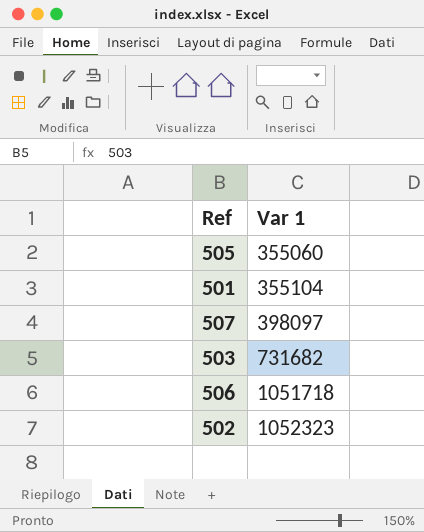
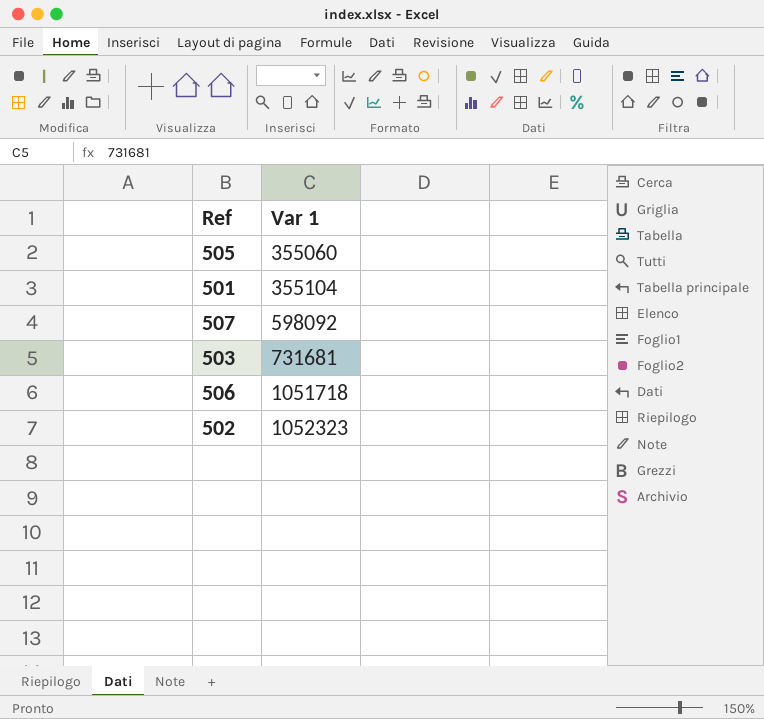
507 | Var 1: 398097 -> 598092
503 | Var 1: 731682 -> 731681

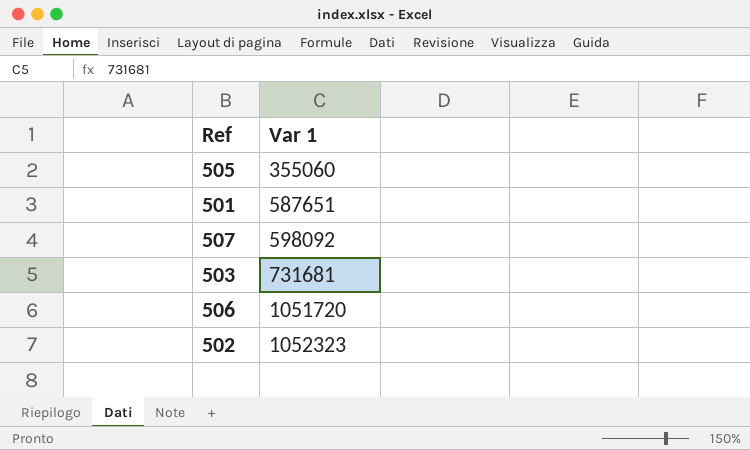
501 | Var 1: 355104 -> 587651
506 | Var 1: 1051718 -> 1051720

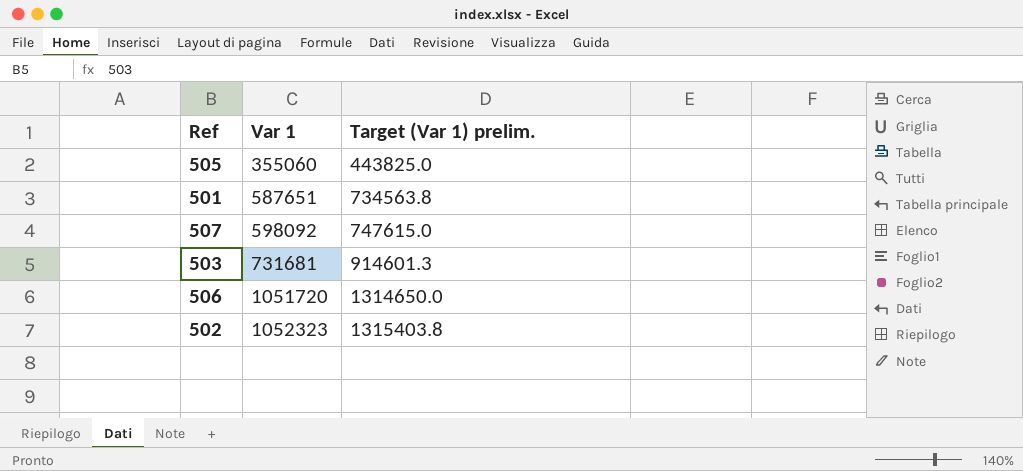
column Target (Var 1) prelim. | formula: none -> [Var 1] * 1.25

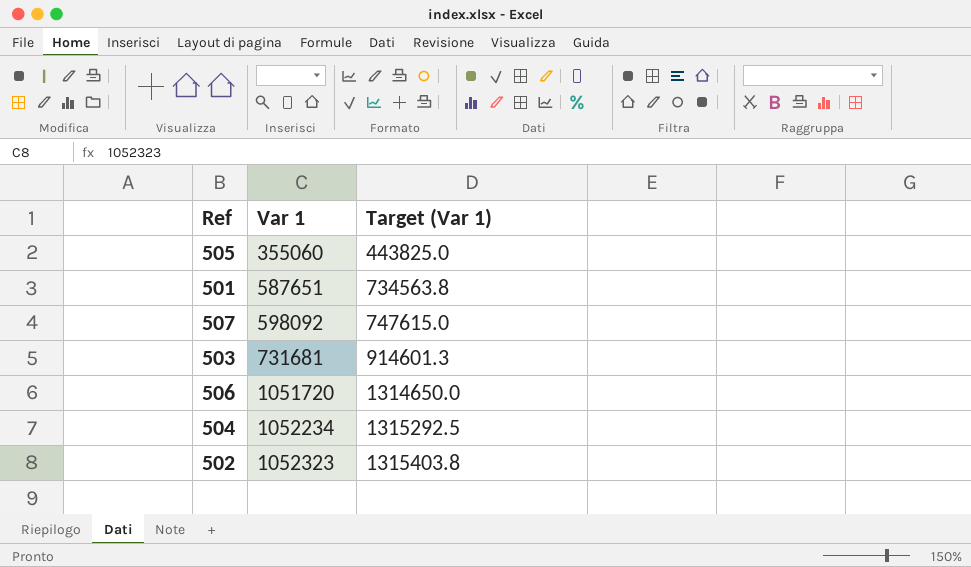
column name: Target (Var 1) prelim. -> Target (Var 1)
row 504: none -> 1052234 | 1315292.5

